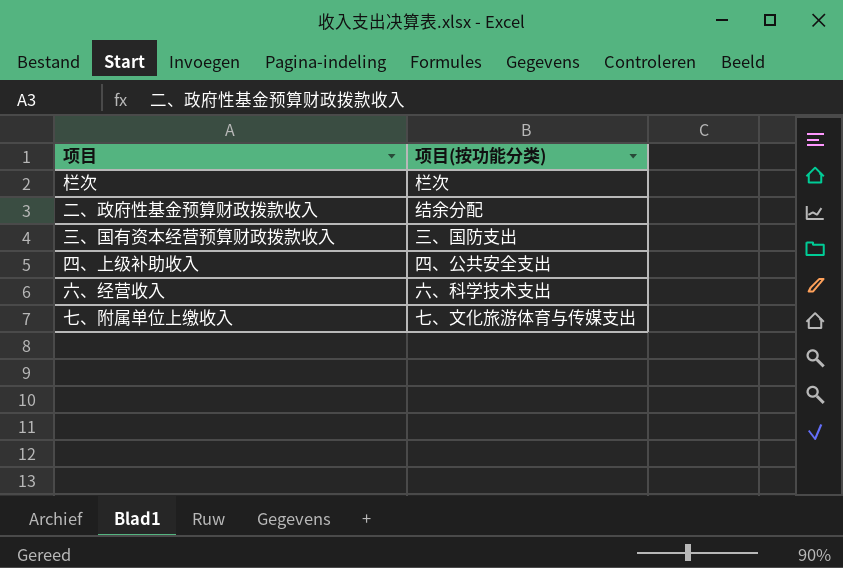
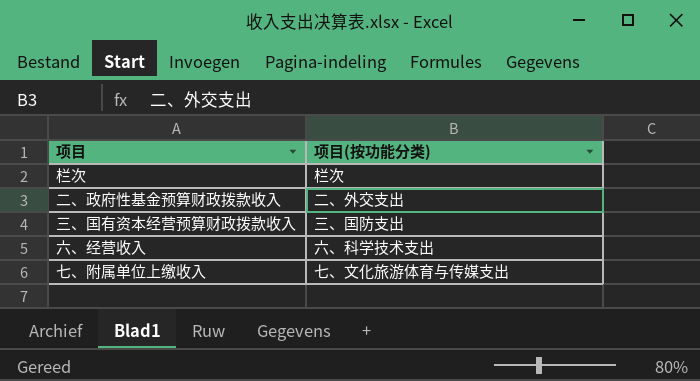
row 四、上级补助收入: 四、公共安全支出 -> none
二、政府性基金预算财政拨款收入 | 项目(按功能分类): 结余分配 -> 二、外交支出

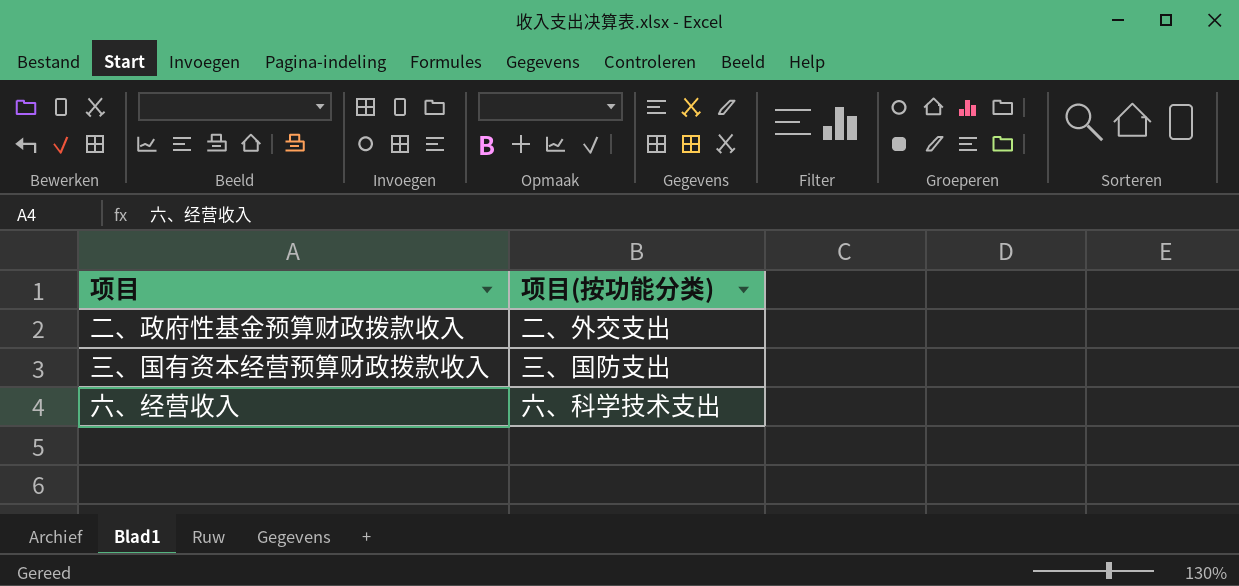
row 栏次: 栏次 -> none
row 七、附属单位上缴收入: 七、文化旅游体育与传媒支出 -> none

